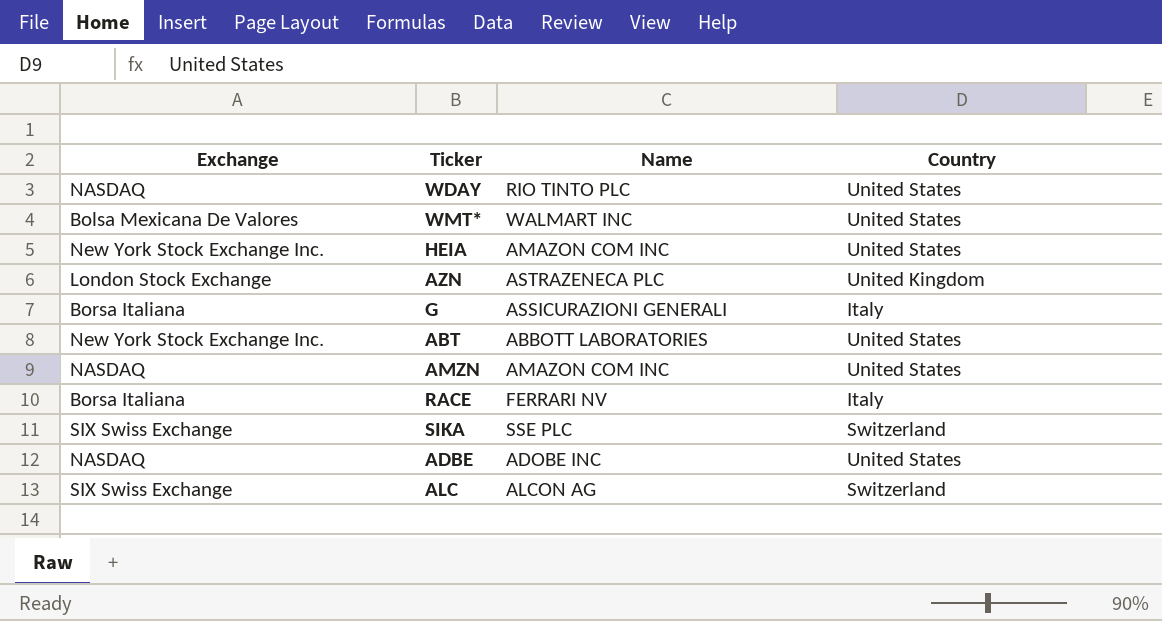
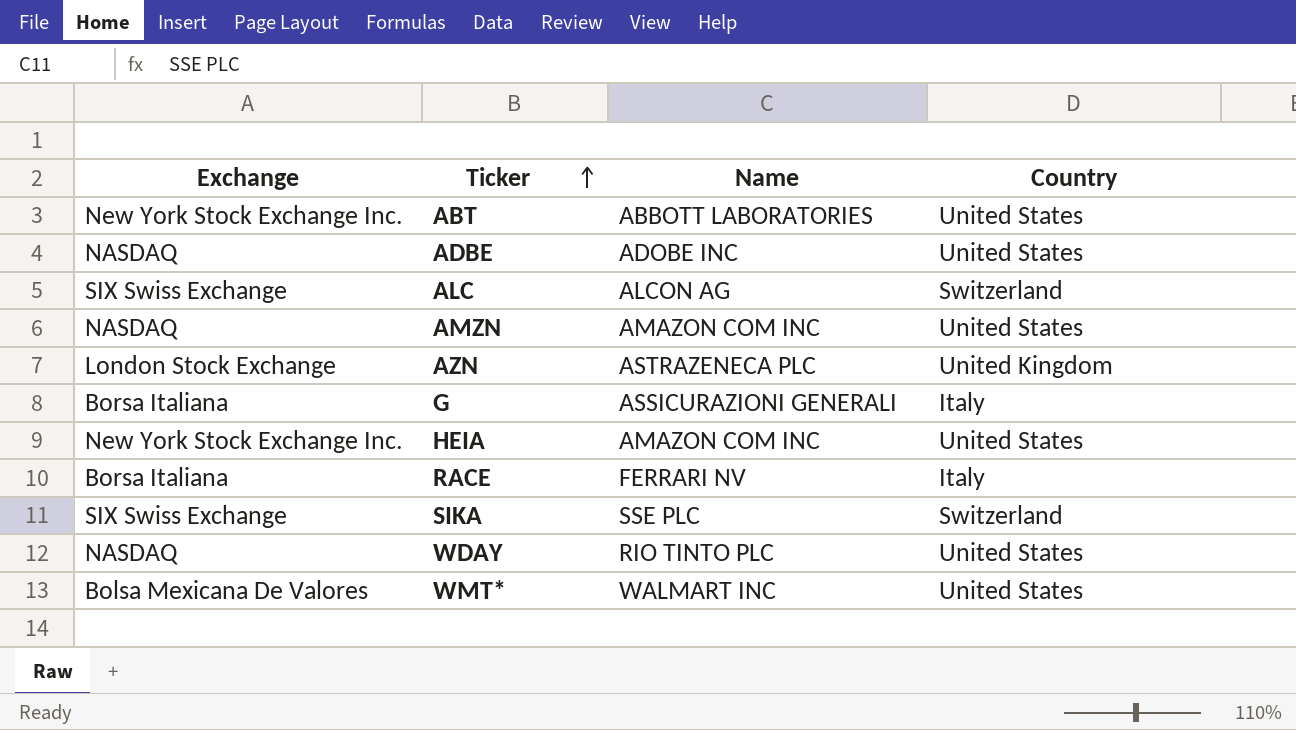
row order: none -> Ticker ascending

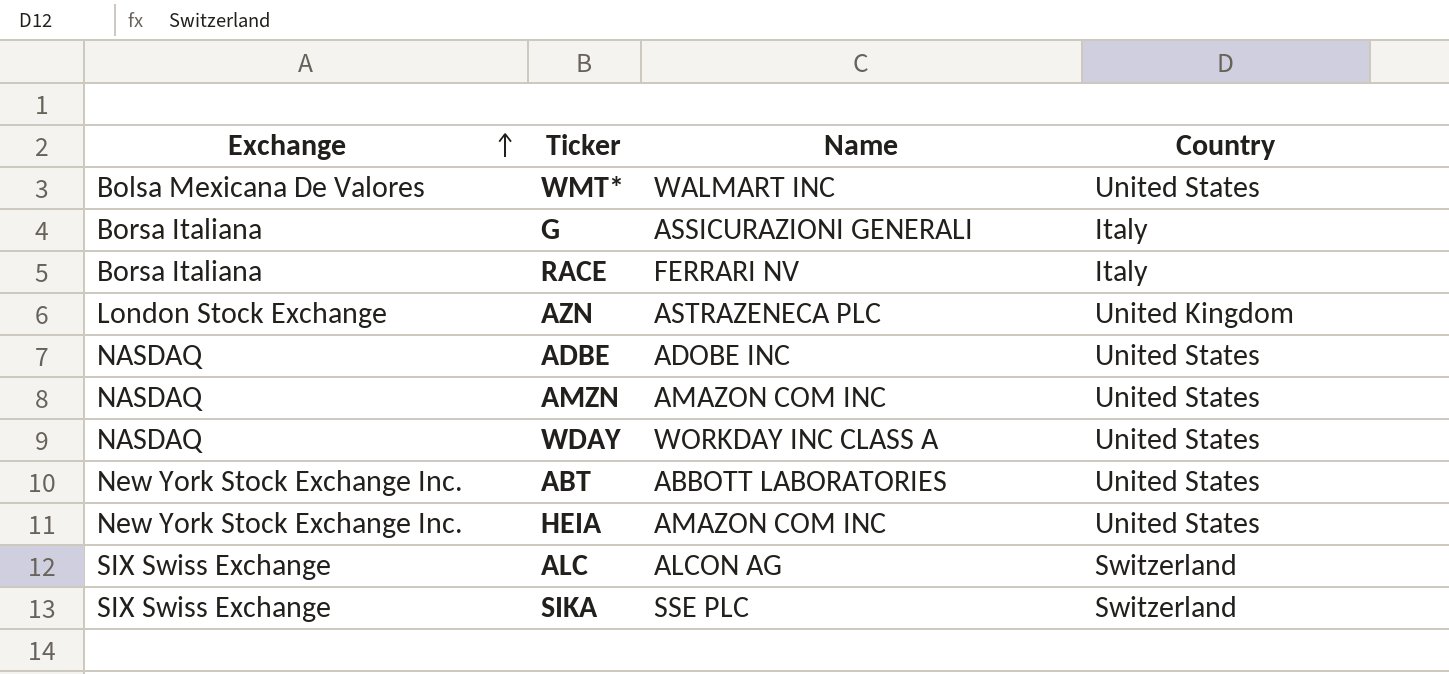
row order: Ticker ascending -> Exchange ascending
WDAY | Name: RIO TINTO PLC -> WORKDAY INC CLASS A

